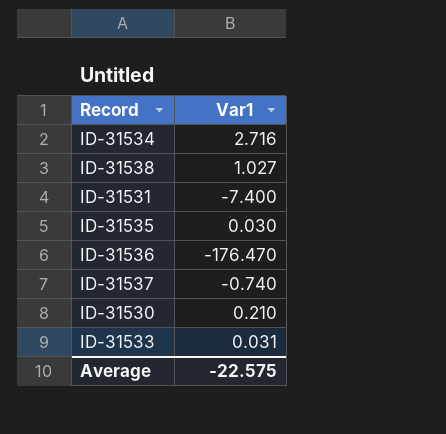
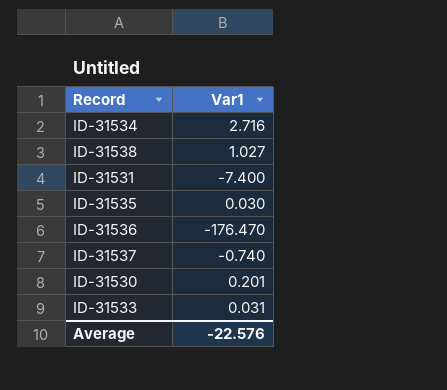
ID-31530 | Var1: 0.210 -> 0.201
Average | Var1: -22.575 -> -22.576

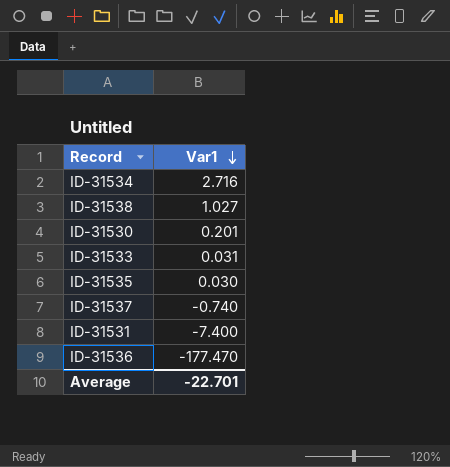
row order: none -> Var1 descending
ID-31536 | Var1: -176.470 -> -177.470
Average | Var1: -22.576 -> -22.701

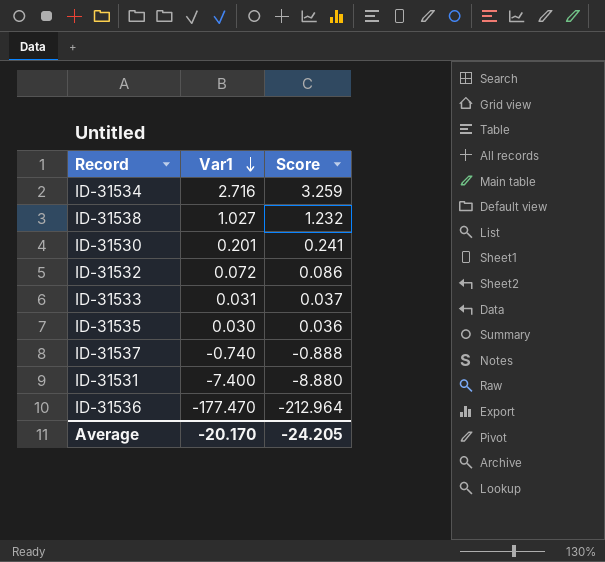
column Score | formula: none -> [Var1] * 1.2
row ID-31532: none -> 0.072 | 0.086
Average | Var1: -22.701 -> -20.170

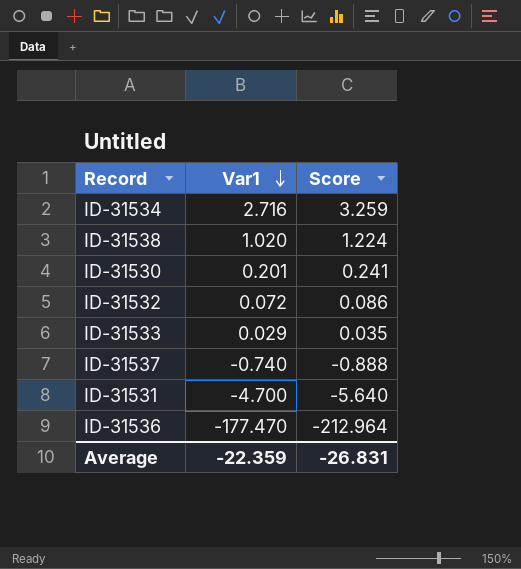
row ID-31535: 0.030 | 0.036 -> none
ID-31538 | Var1: 1.027 -> 1.020
ID-31538 | Score: 1.232 -> 1.224
ID-31533 | Var1: 0.031 -> 0.029
ID-31533 | Score: 0.037 -> 0.035
ID-31531 | Var1: -7.400 -> -4.700
ID-31531 | Score: -8.880 -> -5.640
Average | Var1: -20.170 -> -22.359
Average | Score: -24.205 -> -26.831

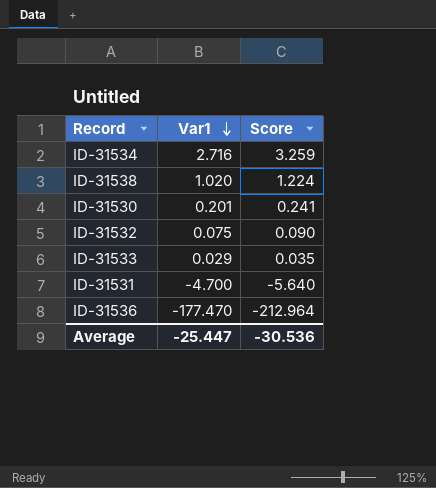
row ID-31537: -0.740 | -0.888 -> none
ID-31532 | Var1: 0.072 -> 0.075
ID-31532 | Score: 0.086 -> 0.090
Average | Var1: -22.359 -> -25.447
Average | Score: -26.831 -> -30.536

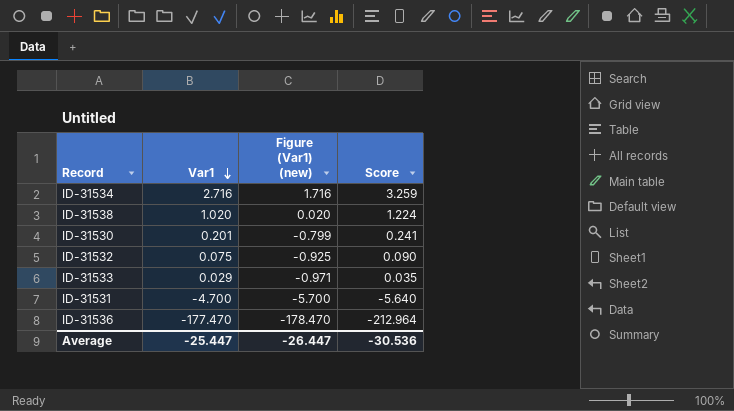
column Figure (Var1) (new) | formula: none -> [Var1] - 1

